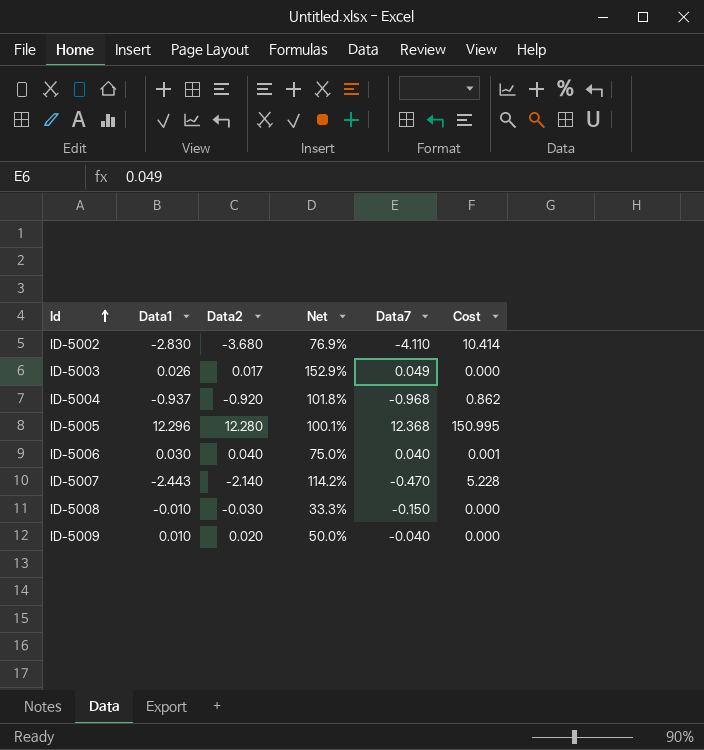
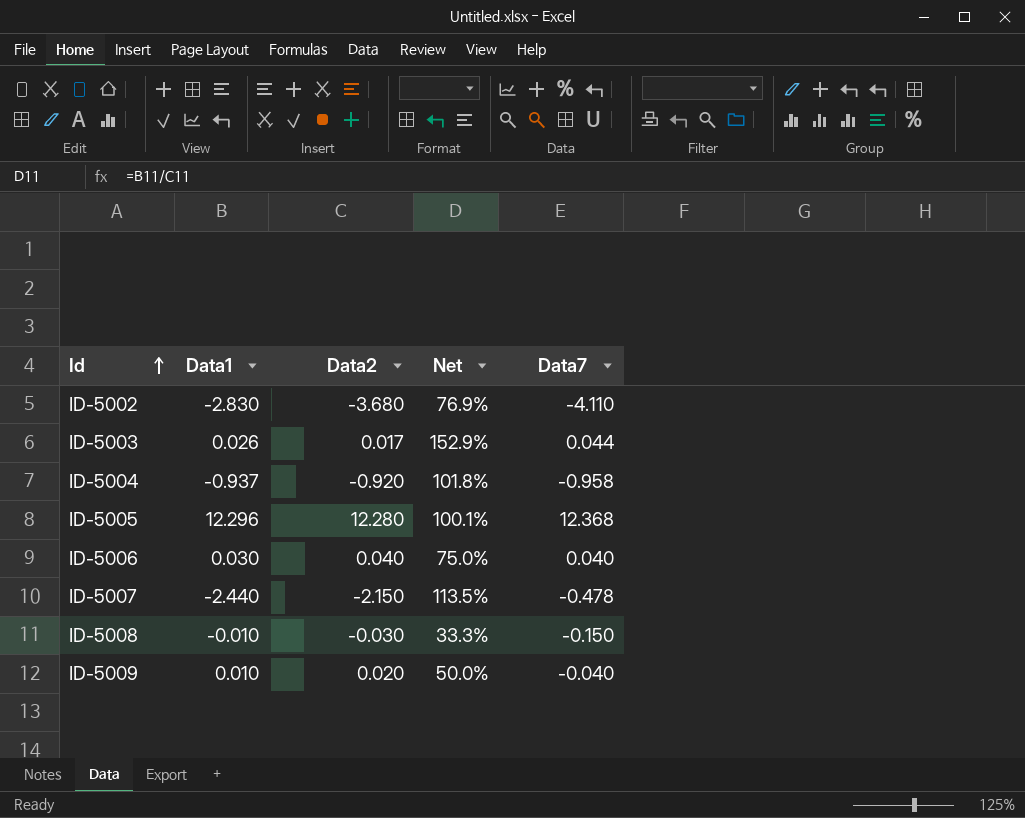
column Cost | formula: [Data1] * [Data2] -> none
ID-5003 | Data7: 0.049 -> 0.044
ID-5004 | Data7: -0.968 -> -0.958
ID-5007 | Data1: -2.443 -> -2.440
ID-5007 | Data2: -2.140 -> -2.150
ID-5007 | Net: 114.2% -> 113.5%
ID-5007 | Data7: -0.470 -> -0.478

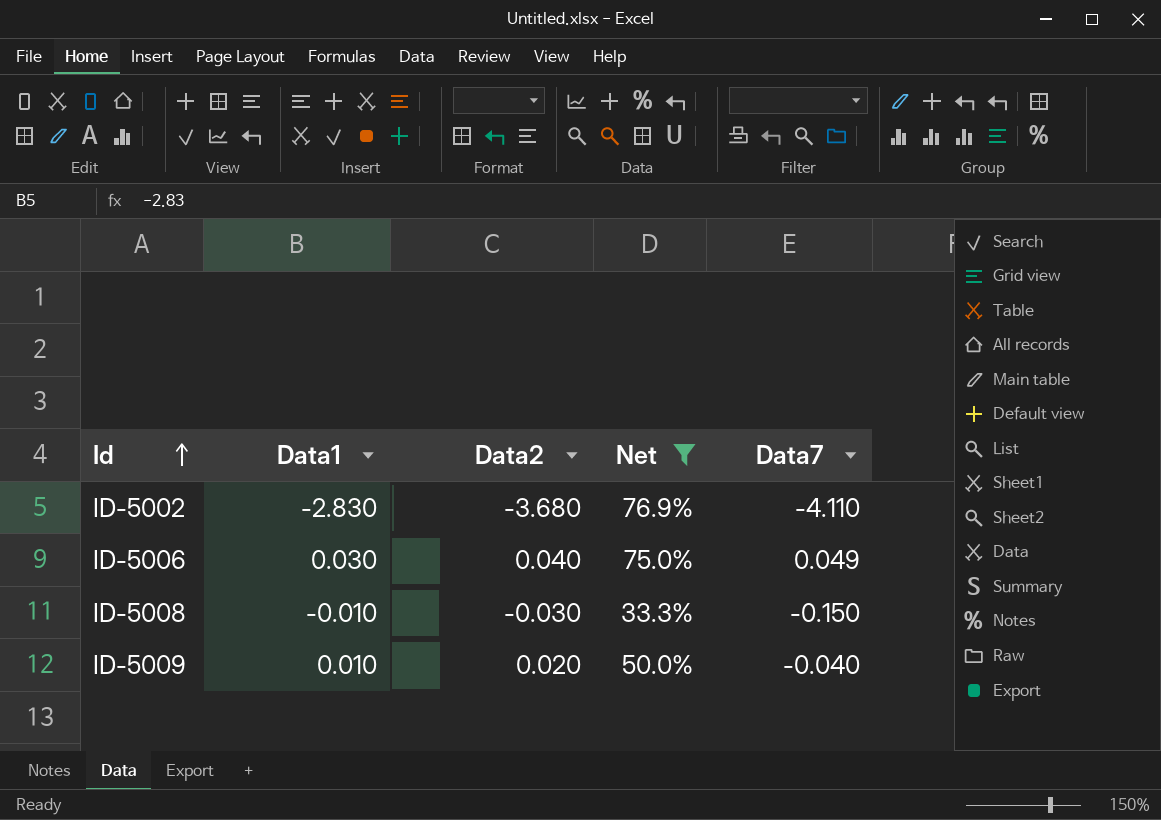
filter: none -> Net <= 76.9%
ID-5006 | Data7: 0.040 -> 0.049

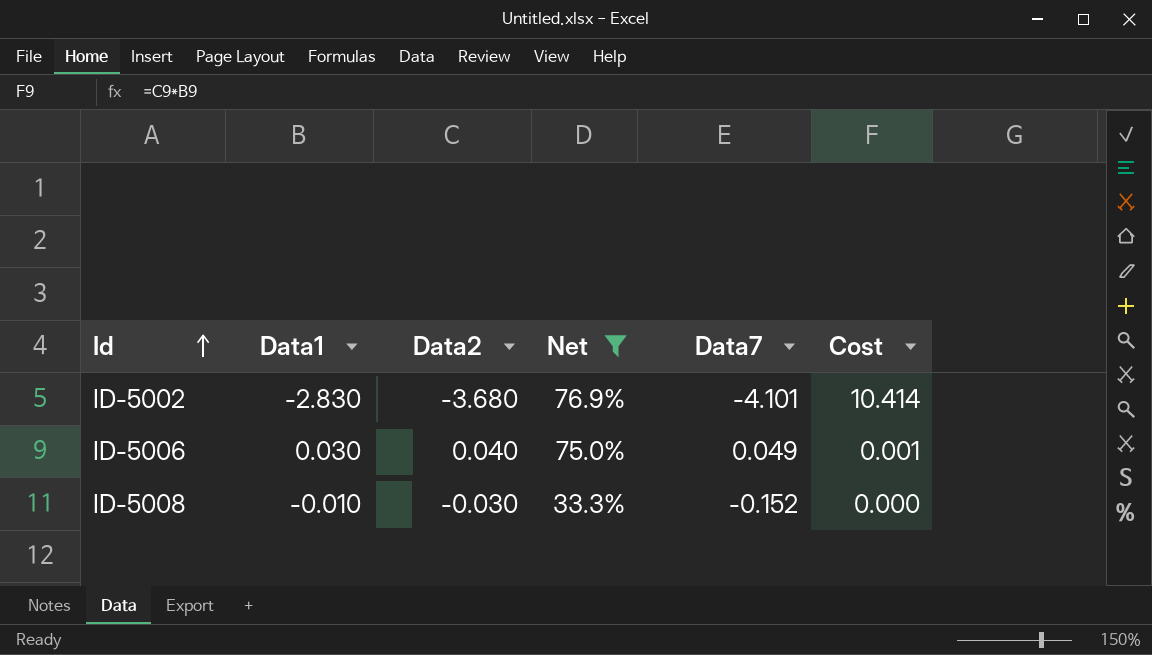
column Cost | formula: none -> [Data1] * [Data2]
row ID-5009: 0.010 | 0.020 | 50.0% | -0.040 -> none
ID-5002 | Data7: -4.110 -> -4.101
ID-5008 | Data7: -0.150 -> -0.152

